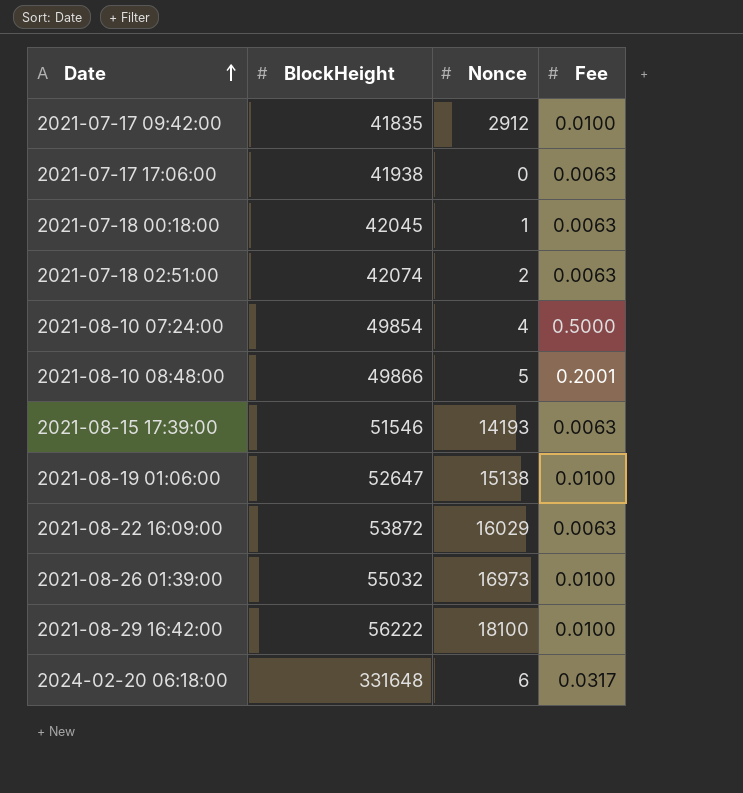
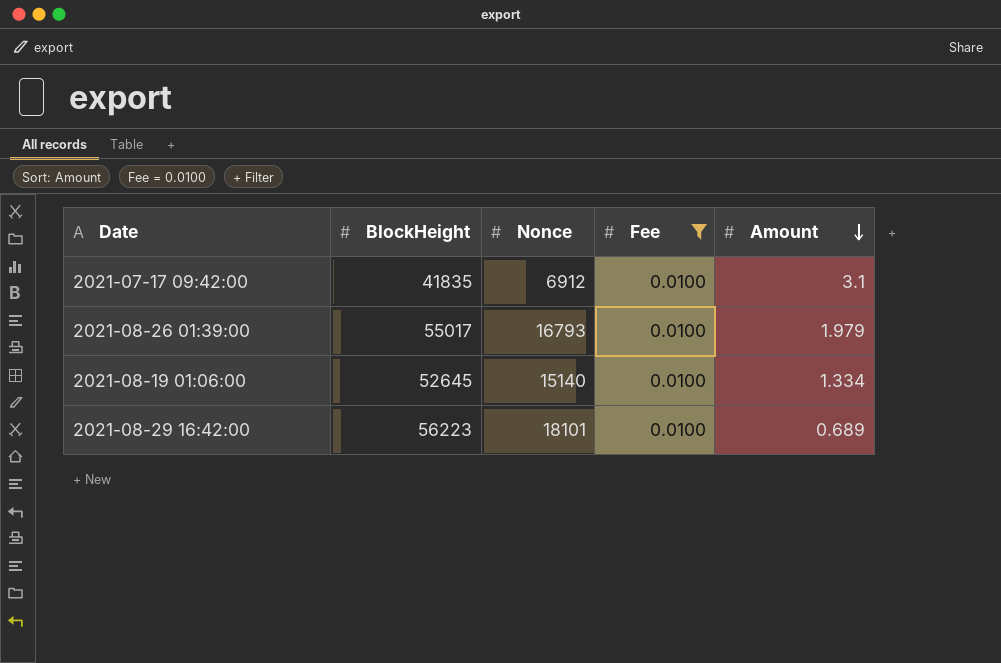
filter: none -> Fee = 0.0100
row order: Date ascending -> Amount descending
column Amount | position: none -> 5
2021-07-17 09:42:00 | Nonce: 2912 -> 6912
2021-08-26 01:39:00 | BlockHeight: 55032 -> 55017
2021-08-26 01:39:00 | Nonce: 16973 -> 16793
2021-08-19 01:06:00 | BlockHeight: 52647 -> 52645
2021-08-19 01:06:00 | Nonce: 15138 -> 15140
2021-08-29 16:42:00 | BlockHeight: 56222 -> 56223
2021-08-29 16:42:00 | Nonce: 18100 -> 18101

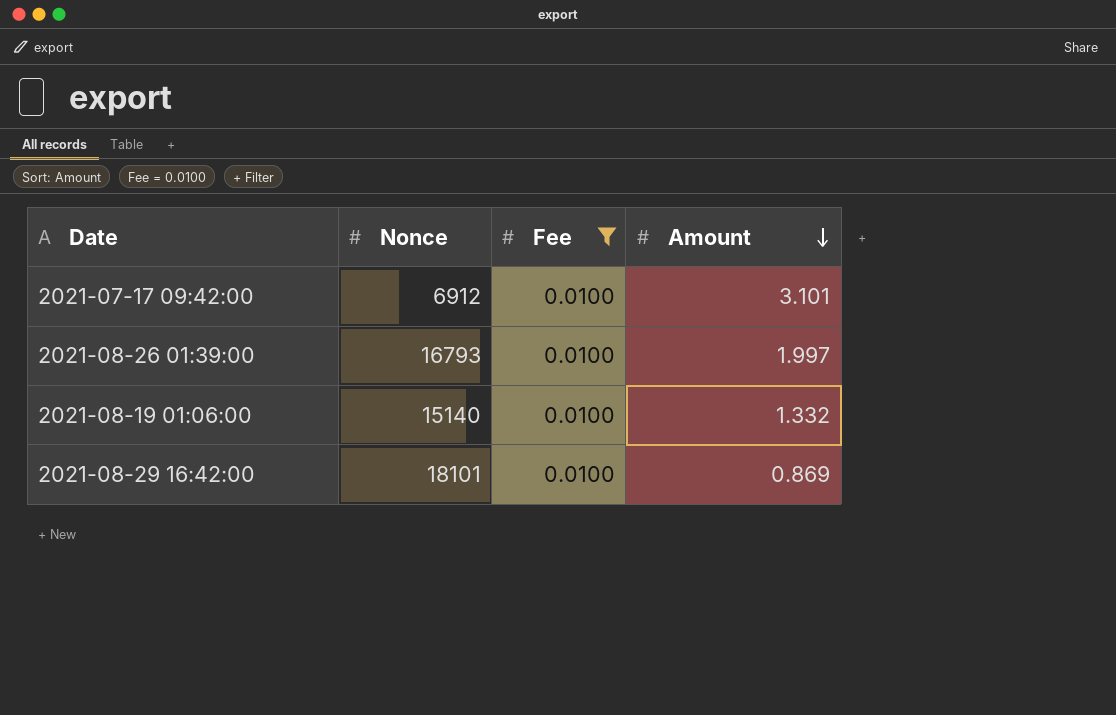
column BlockHeight | position: 2 -> none
2021-07-17 09:42:00 | Amount: 3.1 -> 3.101
2021-08-26 01:39:00 | Amount: 1.979 -> 1.997
2021-08-19 01:06:00 | Amount: 1.334 -> 1.332
2021-08-29 16:42:00 | Amount: 0.689 -> 0.869

